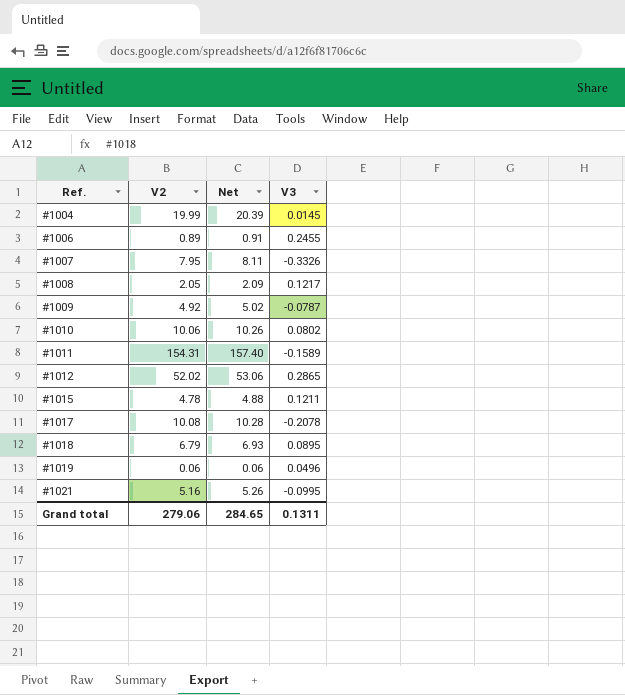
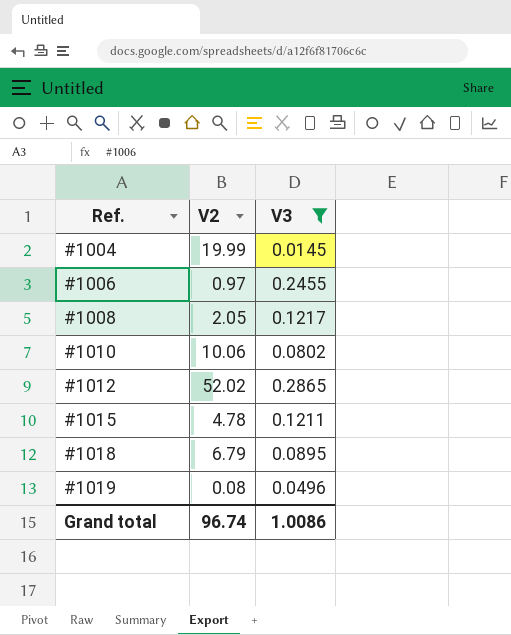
filter: none -> V3 >= 0.0145
column Net | formula: [V2] * 1.02 -> none
#1006 | V2: 0.89 -> 0.97
#1019 | V2: 0.06 -> 0.08
Grand total | V2: 279.06 -> 96.74
Grand total | V3: 0.1311 -> 1.0086

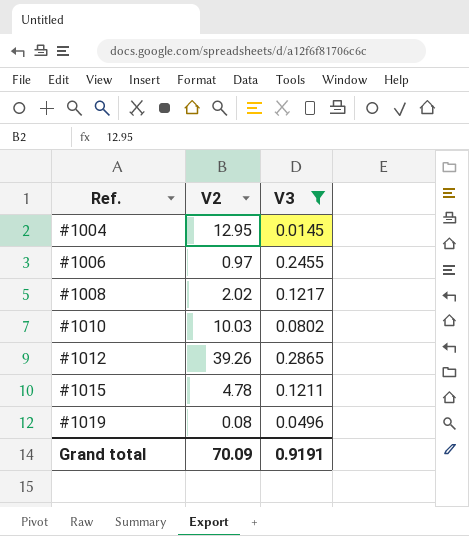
row #1018: 6.79 | 0.0895 -> none
#1004 | V2: 19.99 -> 12.95
#1008 | V2: 2.05 -> 2.02
#1010 | V2: 10.06 -> 10.03
#1012 | V2: 52.02 -> 39.26
Grand total | V2: 96.74 -> 70.09
Grand total | V3: 1.0086 -> 0.9191

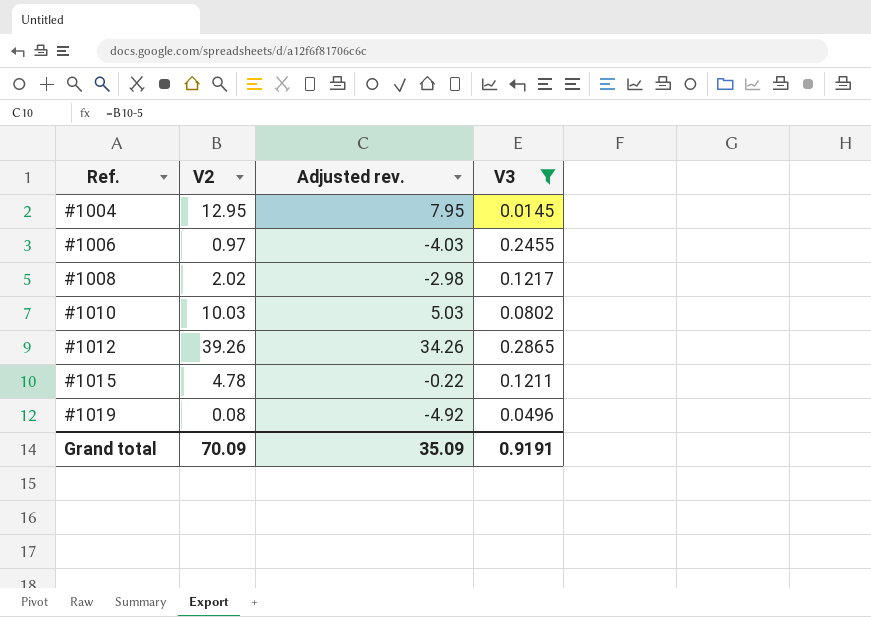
column Adjusted rev. | formula: none -> [V2] - 5

